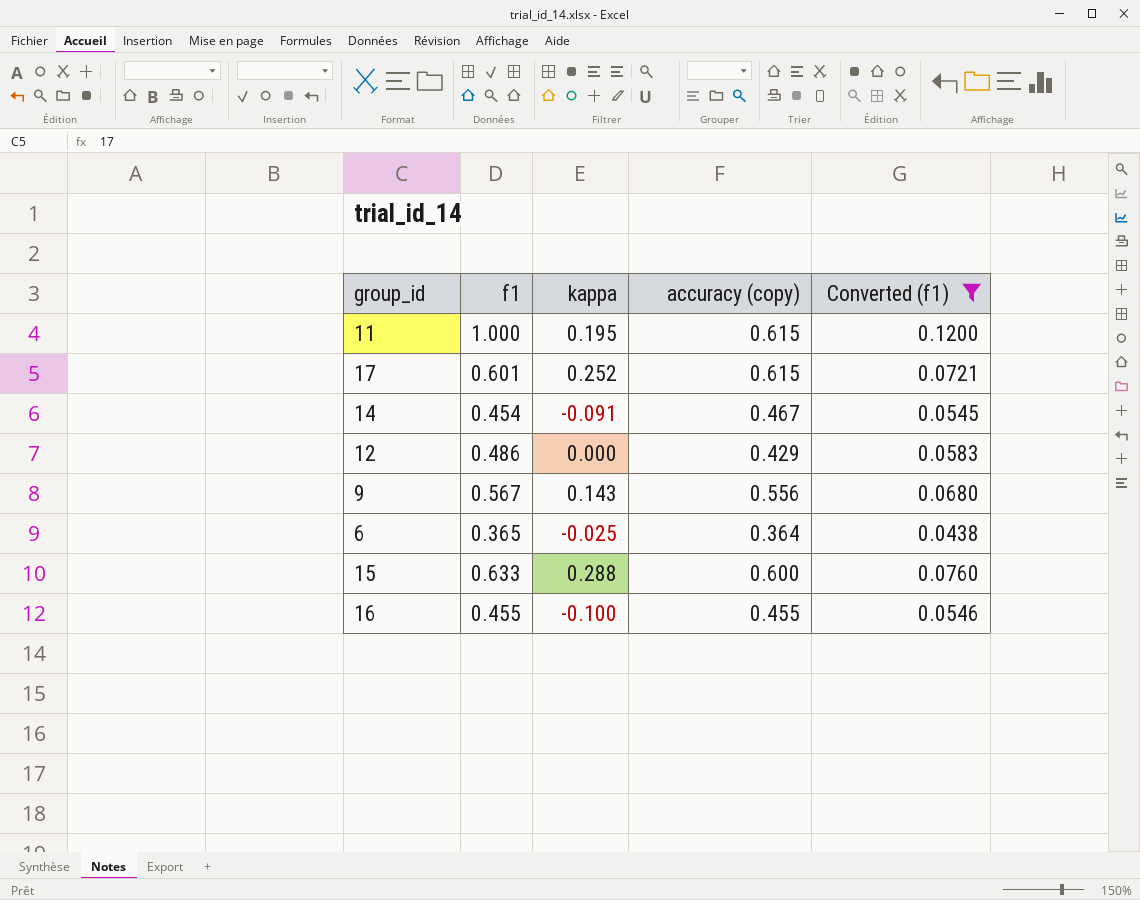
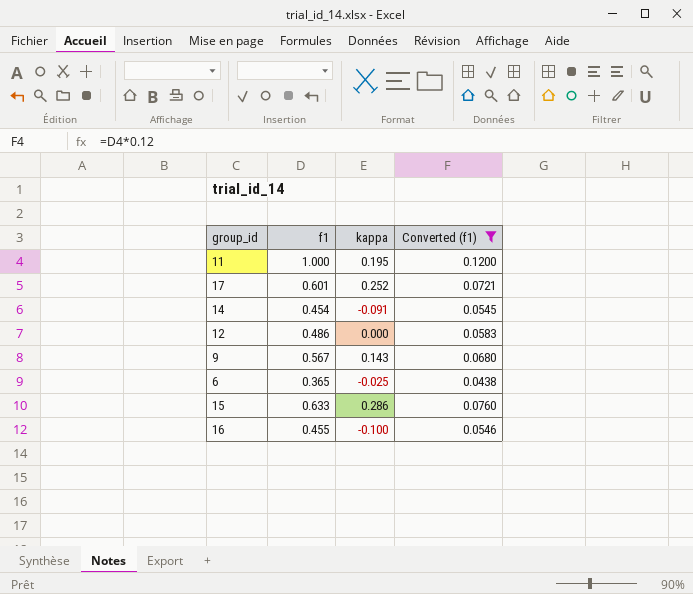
column accuracy (copy) | position: 4 -> none
15 | kappa: 0.288 -> 0.286

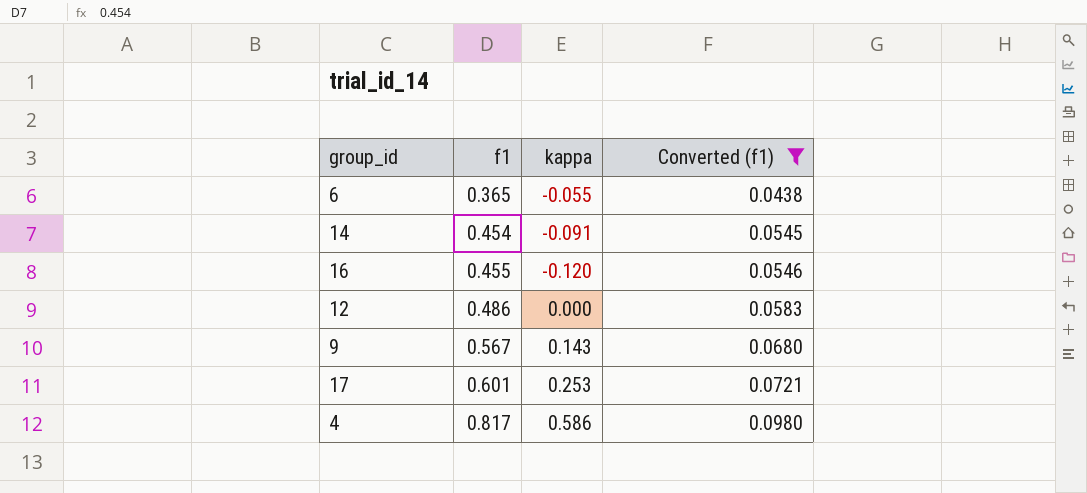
row order: none -> f1 ascending
row 11: 1.000 | 0.195 | 0.1200 -> none
row 15: 0.633 | 0.286 | 0.0760 -> none
6 | kappa: -0.025 -> -0.055
16 | kappa: -0.100 -> -0.120
17 | kappa: 0.252 -> 0.253
row 4: none -> 0.817 | 0.586 | 0.0980

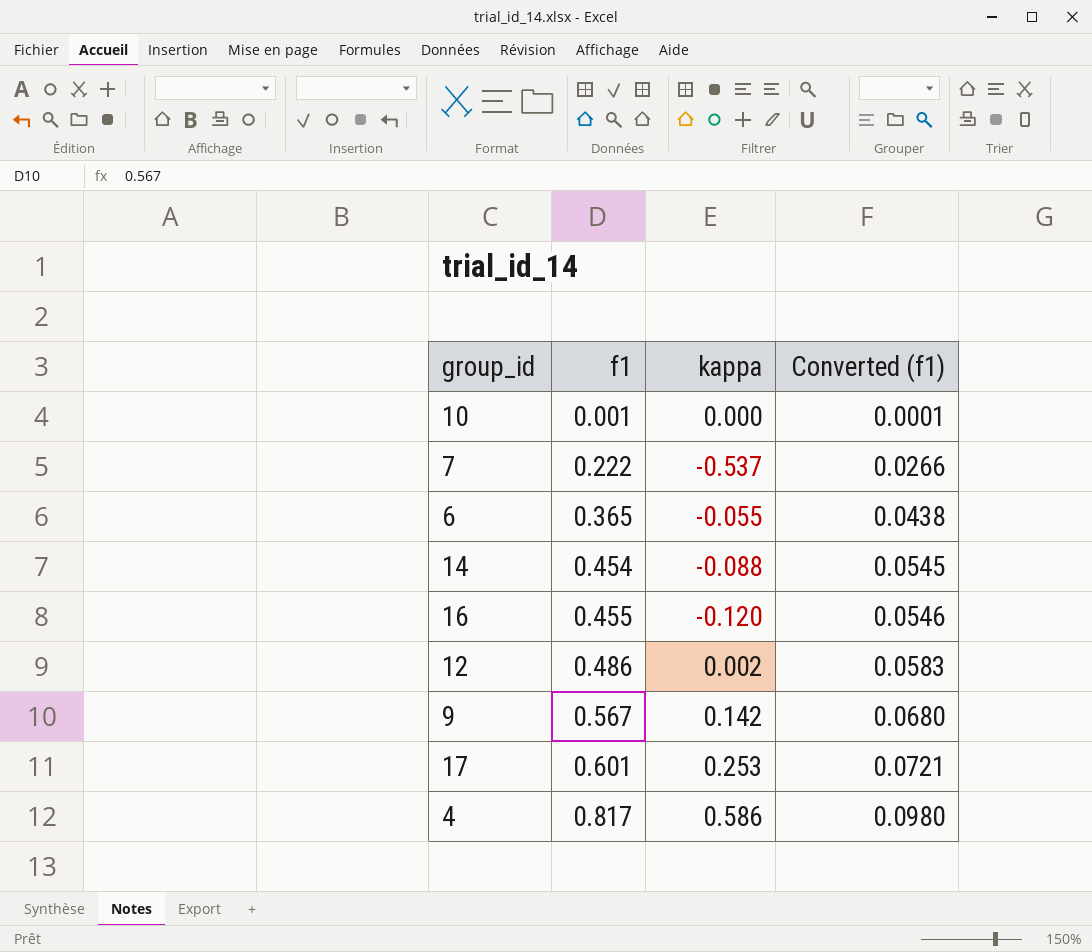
filter: Converted (f1) >= 0.0438 -> none
14 | kappa: -0.091 -> -0.088
12 | kappa: 0.000 -> 0.002
9 | kappa: 0.143 -> 0.142

